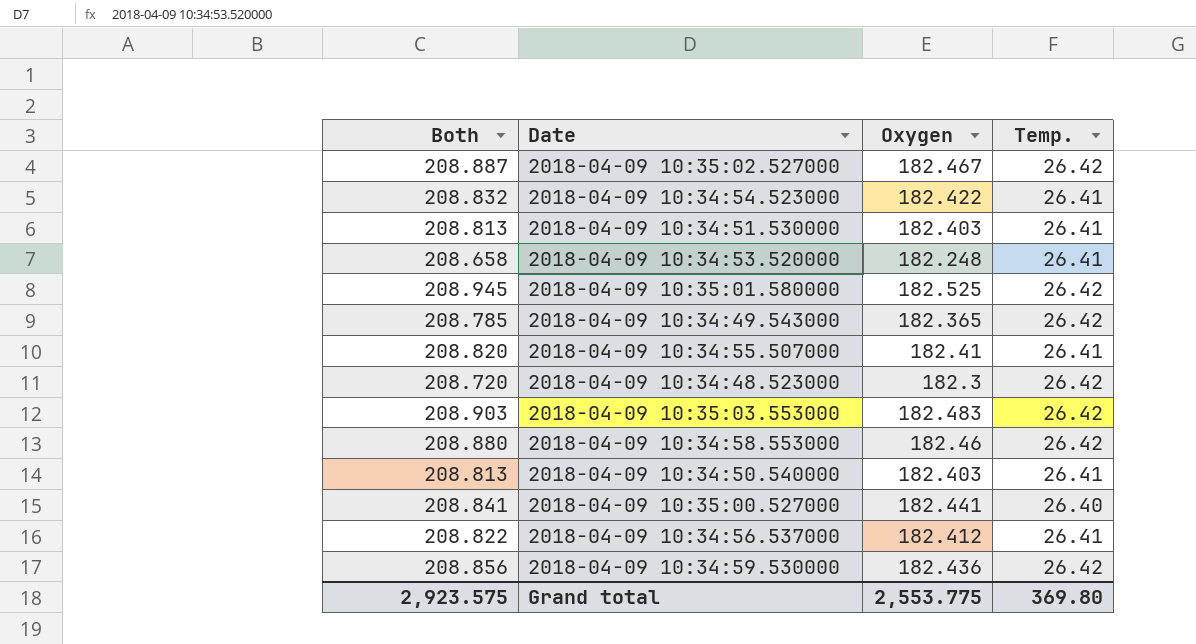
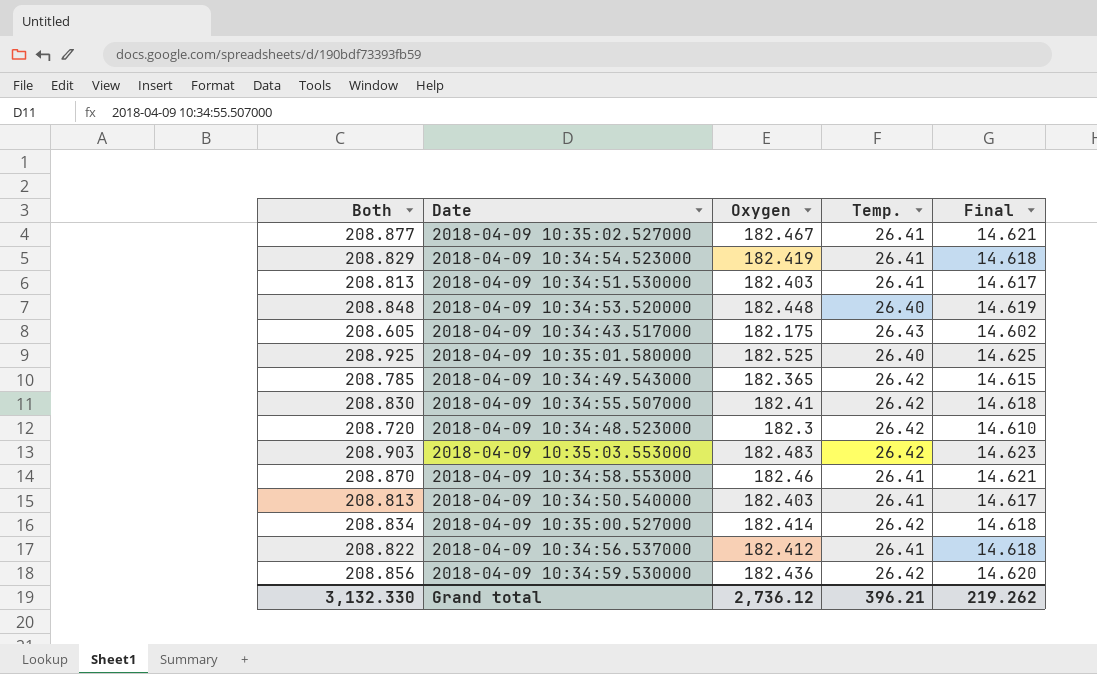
column Final | formula: none -> [Both] * 0.07
2018-04-09 10:35:02.527000 | Both: 208.887 -> 208.877
2018-04-09 10:35:02.527000 | Temp.: 26.42 -> 26.41
2018-04-09 10:34:54.523000 | Both: 208.832 -> 208.829
2018-04-09 10:34:54.523000 | Oxygen: 182.422 -> 182.419
2018-04-09 10:34:53.520000 | Both: 208.658 -> 208.848
2018-04-09 10:34:53.520000 | Oxygen: 182.248 -> 182.448
2018-04-09 10:34:53.520000 | Temp.: 26.41 -> 26.40
row 2018-04-09 10:34:43.517000: none -> 208.605 | 182.175 | 26.43 | 14.602
2018-04-09 10:35:01.580000 | Both: 208.945 -> 208.925
2018-04-09 10:35:01.580000 | Temp.: 26.42 -> 26.40
2018-04-09 10:34:55.507000 | Both: 208.820 -> 208.830
2018-04-09 10:34:55.507000 | Temp.: 26.41 -> 26.42
2018-04-09 10:34:58.553000 | Both: 208.880 -> 208.870
2018-04-09 10:34:58.553000 | Temp.: 26.42 -> 26.41
2018-04-09 10:35:00.527000 | Both: 208.841 -> 208.834
2018-04-09 10:35:00.527000 | Oxygen: 182.441 -> 182.414
2018-04-09 10:35:00.527000 | Temp.: 26.40 -> 26.42
Grand total | Both: 2,923.575 -> 3,132.330
Grand total | Oxygen: 2,553.775 -> 2,736.12
Grand total | Temp.: 369.80 -> 396.21

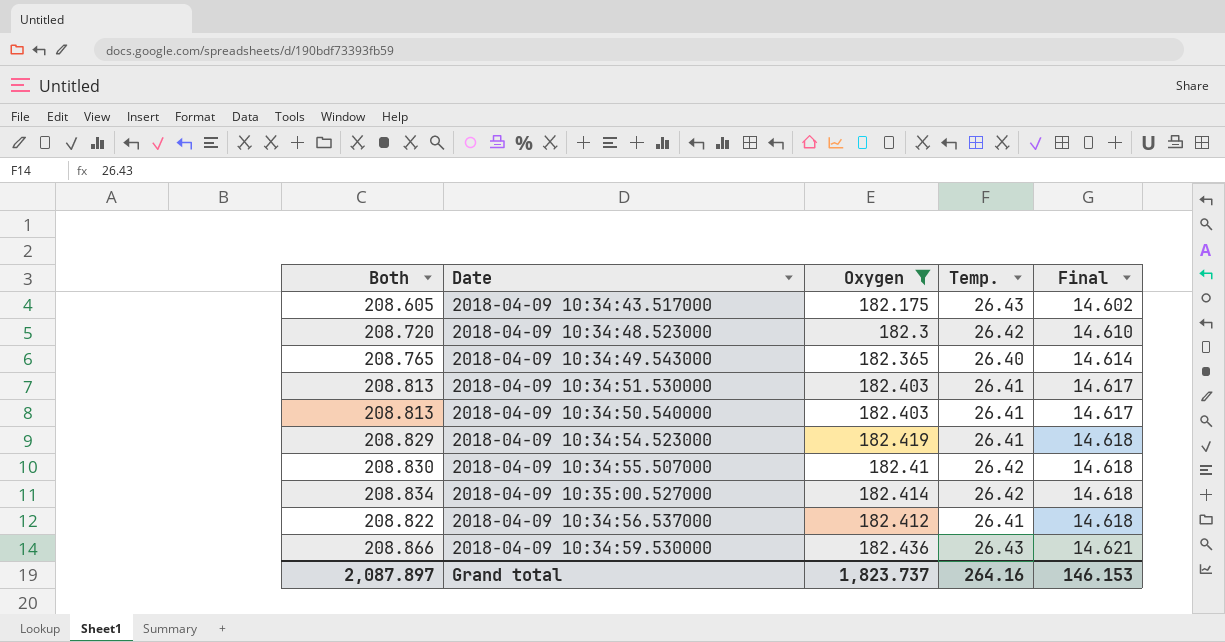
filter: none -> Oxygen <= 182.436
row order: none -> Final ascending
2018-04-09 10:34:49.543000 | Both: 208.785 -> 208.765
2018-04-09 10:34:49.543000 | Temp.: 26.42 -> 26.40
2018-04-09 10:34:49.543000 | Final: 14.615 -> 14.614
2018-04-09 10:34:59.530000 | Both: 208.856 -> 208.866
2018-04-09 10:34:59.530000 | Temp.: 26.42 -> 26.43
2018-04-09 10:34:59.530000 | Final: 14.620 -> 14.621
Grand total | Both: 3,132.330 -> 2,087.897
Grand total | Oxygen: 2,736.12 -> 1,823.737
Grand total | Temp.: 396.21 -> 264.16
Grand total | Final: 219.262 -> 146.153

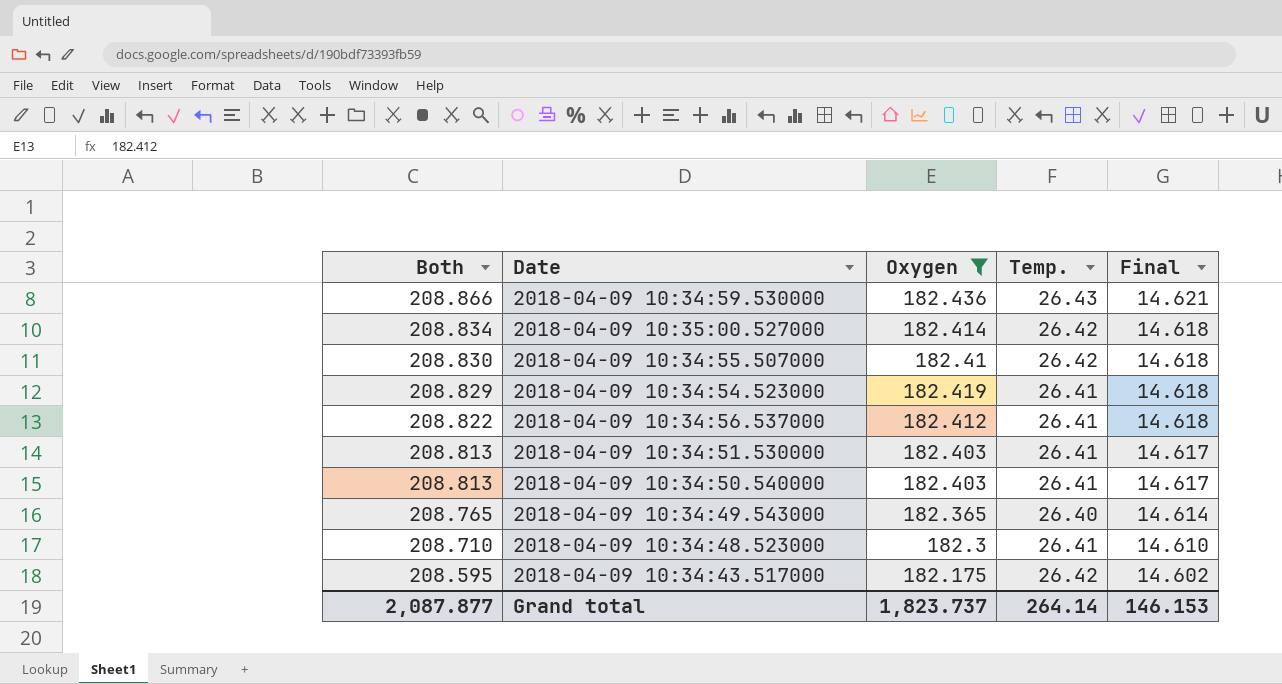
row order: Final ascending -> Both descending
2018-04-09 10:34:48.523000 | Both: 208.720 -> 208.710
2018-04-09 10:34:48.523000 | Temp.: 26.42 -> 26.41
2018-04-09 10:34:43.517000 | Both: 208.605 -> 208.595
2018-04-09 10:34:43.517000 | Temp.: 26.43 -> 26.42
Grand total | Both: 2,087.897 -> 2,087.877
Grand total | Temp.: 264.16 -> 264.14

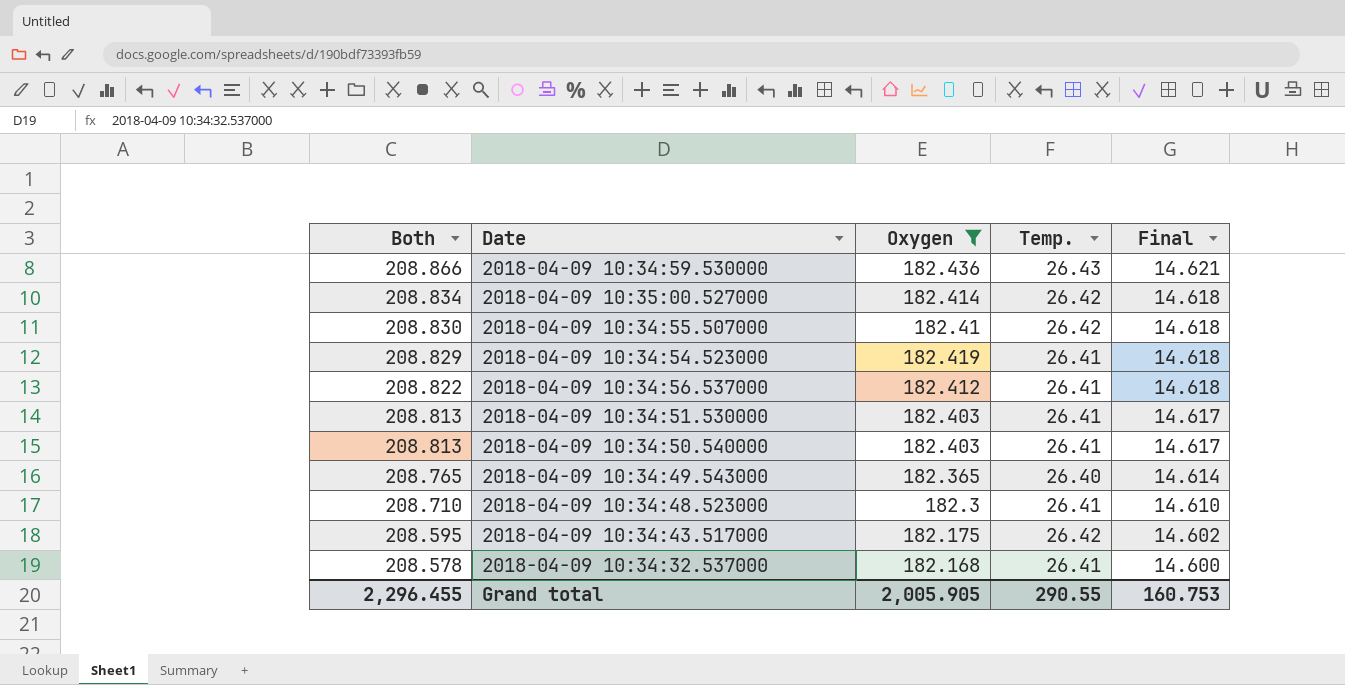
row 2018-04-09 10:34:32.537000: none -> 208.578 | 182.168 | 26.41 | 14.600
Grand total | Both: 2,087.877 -> 2,296.455
Grand total | Oxygen: 1,823.737 -> 2,005.905
Grand total | Temp.: 264.14 -> 290.55
Grand total | Final: 146.153 -> 160.753

